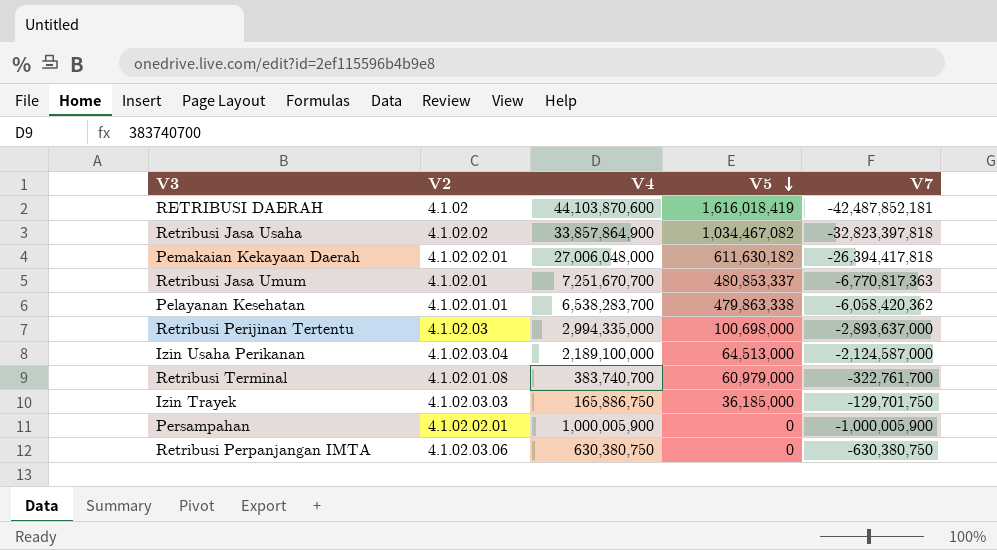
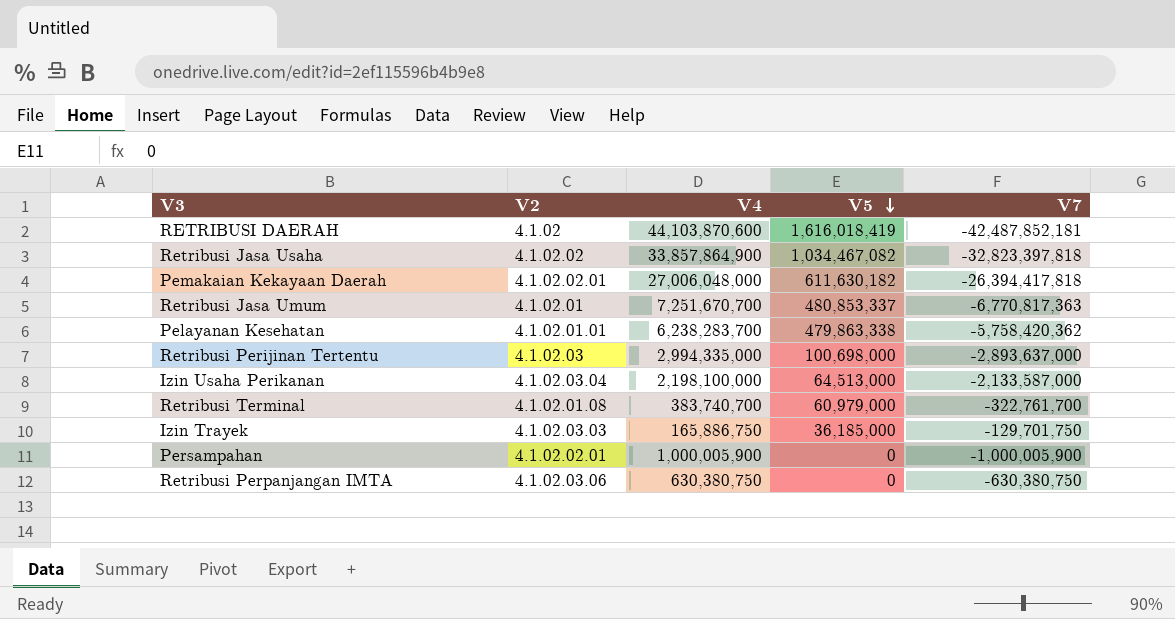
Pelayanan Kesehatan | V4: 6,538,283,700 -> 6,238,283,700
Pelayanan Kesehatan | V7: -6,058,420,362 -> -5,758,420,362
Izin Usaha Perikanan | V4: 2,189,100,000 -> 2,198,100,000
Izin Usaha Perikanan | V7: -2,124,587,000 -> -2,133,587,000

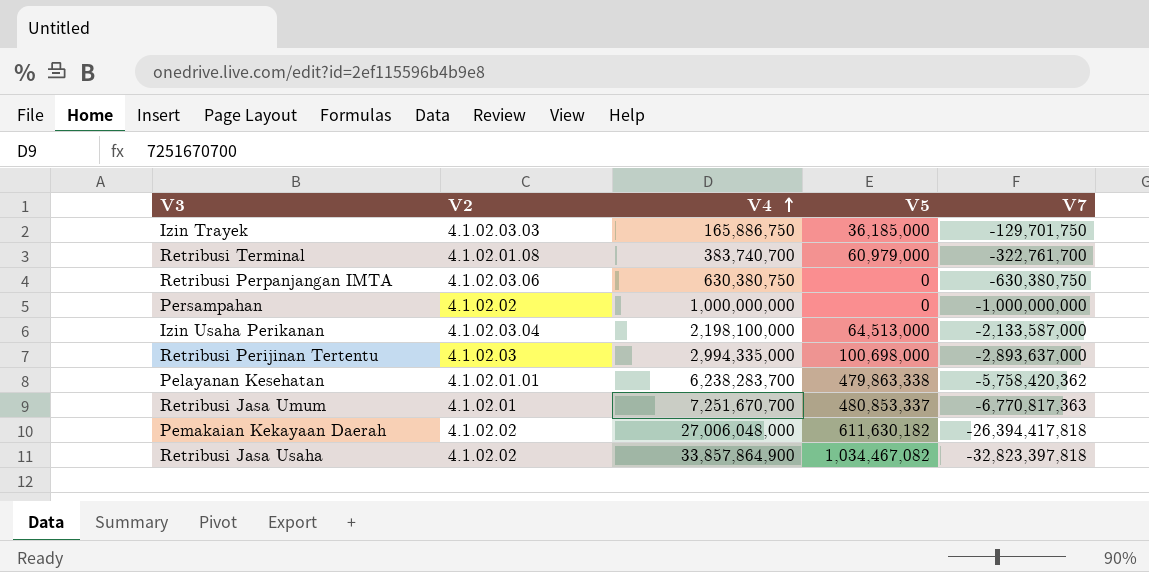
row order: V5 descending -> V4 ascending
row RETRIBUSI DAERAH: 4.1.02 | 44,103,870,600 | 1,616,018,419 | -42,487,852,181 -> none
Persampahan | V2: 4.1.02.02.01 -> 4.1.02.02
Persampahan | V4: 1,000,005,900 -> 1,000,000,000
Persampahan | V7: -1,000,005,900 -> -1,000,000,000
Pemakaian Kekayaan Daerah | V2: 4.1.02.02.01 -> 4.1.02.02

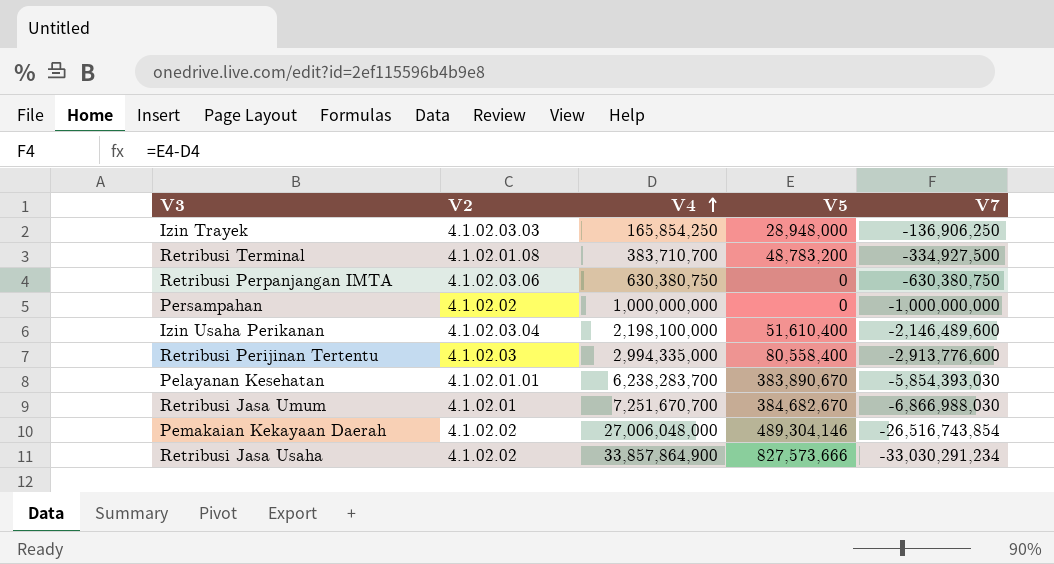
Izin Trayek | V4: 165,886,750 -> 165,854,250
Izin Trayek | V5: 36,185,000 -> 28,948,000
Izin Trayek | V7: -129,701,750 -> -136,906,250
Retribusi Terminal | V4: 383,740,700 -> 383,710,700
Retribusi Terminal | V5: 60,979,000 -> 48,783,200
Retribusi Terminal | V7: -322,761,700 -> -334,927,500
Izin Usaha Perikanan | V5: 64,513,000 -> 51,610,400
Izin Usaha Perikanan | V7: -2,133,587,000 -> -2,146,489,600
Retribusi Perijinan Tertentu | V5: 100,698,000 -> 80,558,400
Retribusi Perijinan Tertentu | V7: -2,893,637,000 -> -2,913,776,600
Pelayanan Kesehatan | V5: 479,863,338 -> 383,890,670
Pelayanan Kesehatan | V7: -5,758,420,362 -> -5,854,393,030
Retribusi Jasa Umum | V5: 480,853,337 -> 384,682,670
Retribusi Jasa Umum | V7: -6,770,817,363 -> -6,866,988,030
Pemakaian Kekayaan Daerah | V5: 611,630,182 -> 489,304,146
Pemakaian Kekayaan Daerah | V7: -26,394,417,818 -> -26,516,743,854
Retribusi Jasa Usaha | V5: 1,034,467,082 -> 827,573,666
Retribusi Jasa Usaha | V7: -32,823,397,818 -> -33,030,291,234

